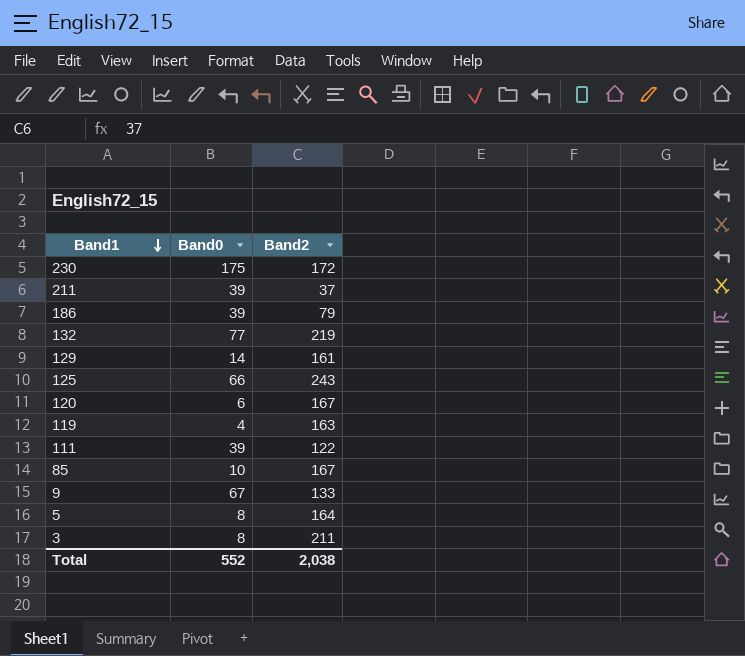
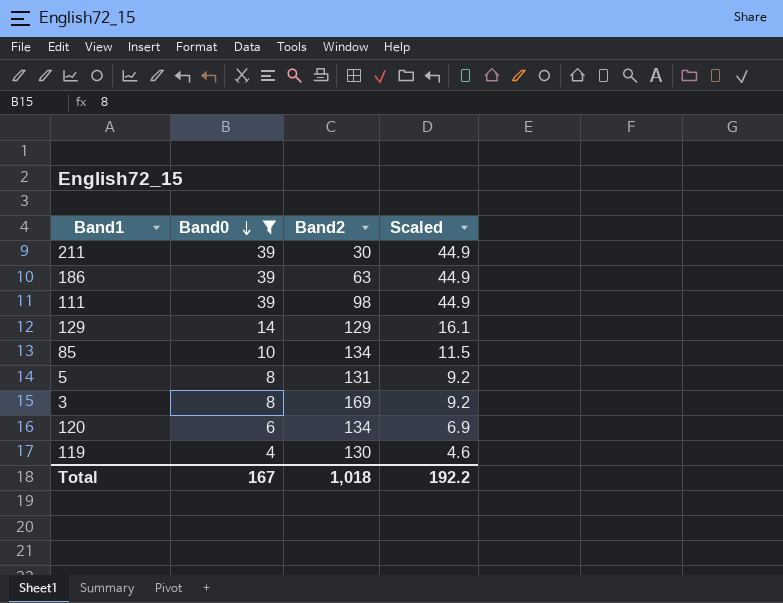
filter: none -> Band0 <= 39
row order: Band1 descending -> Band0 descending
column Scaled | formula: none -> [Band0] * 1.15
211 | Band2: 37 -> 30
186 | Band2: 79 -> 63
111 | Band2: 122 -> 98
129 | Band2: 161 -> 129
85 | Band2: 167 -> 134
5 | Band2: 164 -> 131
3 | Band2: 211 -> 169
120 | Band2: 167 -> 134
119 | Band2: 163 -> 130
Total | Band0: 552 -> 167
Total | Band2: 2,038 -> 1,018

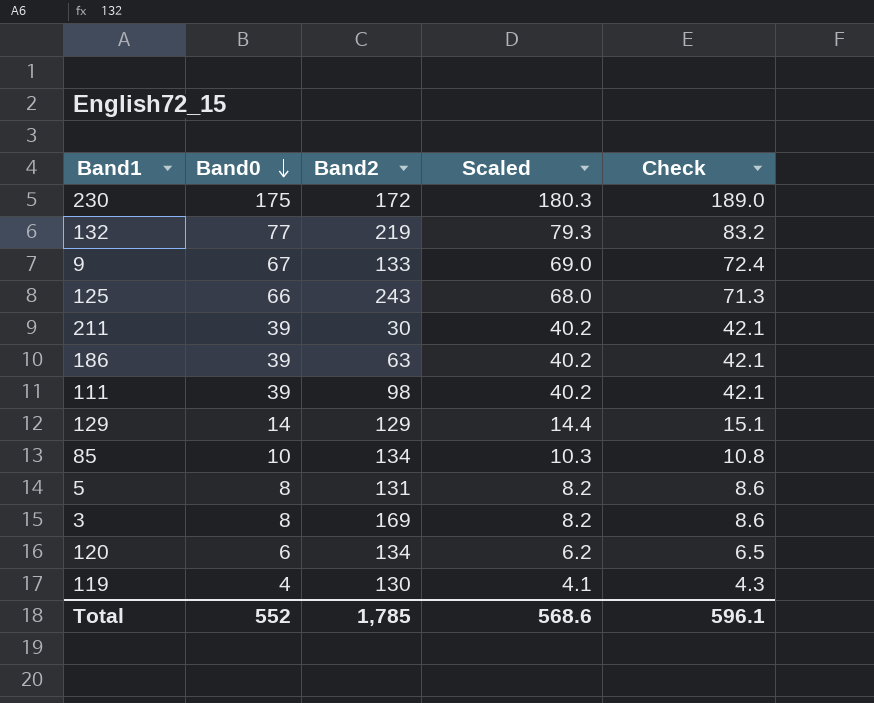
filter: Band0 <= 39 -> none
column Scaled | formula: [Band0] * 1.15 -> [Band0] * 1.03
column Check | formula: none -> [Band0] * 1.08
Total | Band0: 167 -> 552
Total | Band2: 1,018 -> 1,785
Total | Scaled: 192.2 -> 568.6

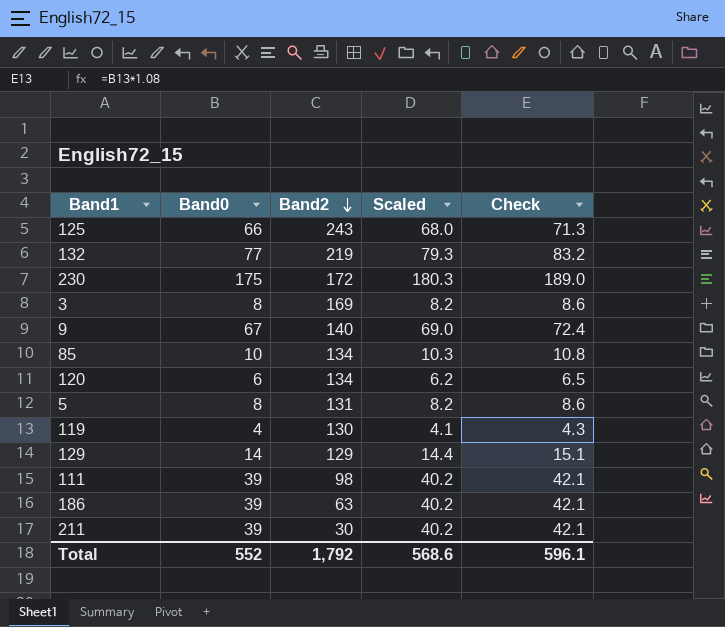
row order: Band0 descending -> Band2 descending
9 | Band2: 133 -> 140
Total | Band2: 1,785 -> 1,792

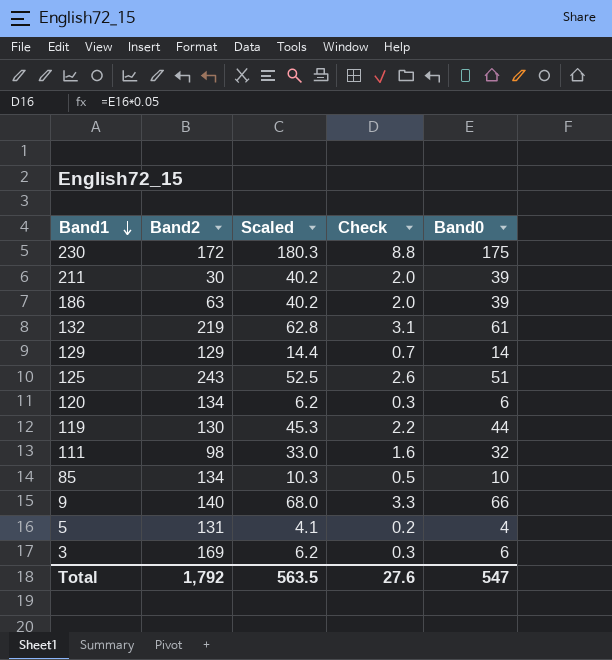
row order: Band2 descending -> Band1 descending
column Check | formula: [Band0] * 1.08 -> [Band0] * 0.05
column Band0 | position: 2 -> 5
132 | Scaled: 79.3 -> 62.8
132 | Band0: 77 -> 61
125 | Scaled: 68.0 -> 52.5
125 | Band0: 66 -> 51
119 | Scaled: 4.1 -> 45.3
119 | Band0: 4 -> 44
111 | Scaled: 40.2 -> 33.0
111 | Band0: 39 -> 32
9 | Scaled: 69.0 -> 68.0
9 | Band0: 67 -> 66
5 | Scaled: 8.2 -> 4.1
5 | Band0: 8 -> 4
3 | Scaled: 8.2 -> 6.2
3 | Band0: 8 -> 6
Total | Scaled: 568.6 -> 563.5
Total | Check: 596.1 -> 27.6
Total | Band0: 552 -> 547

